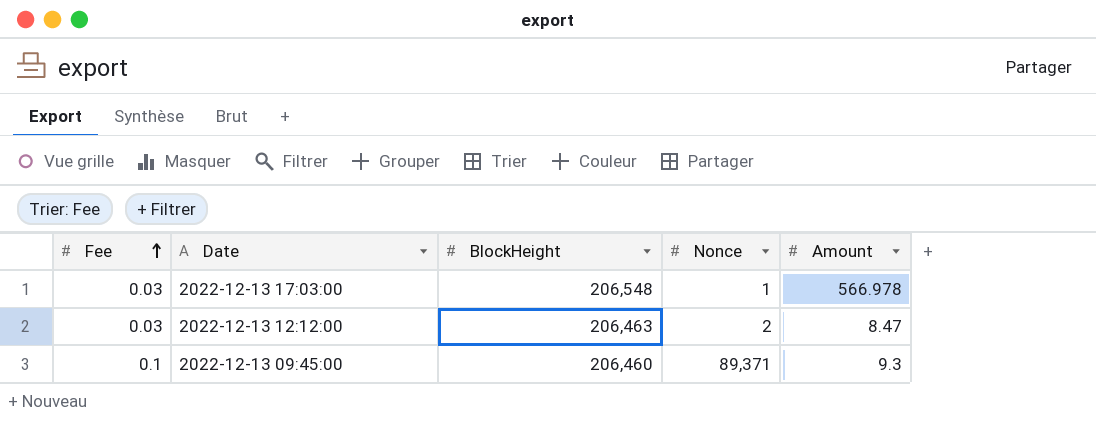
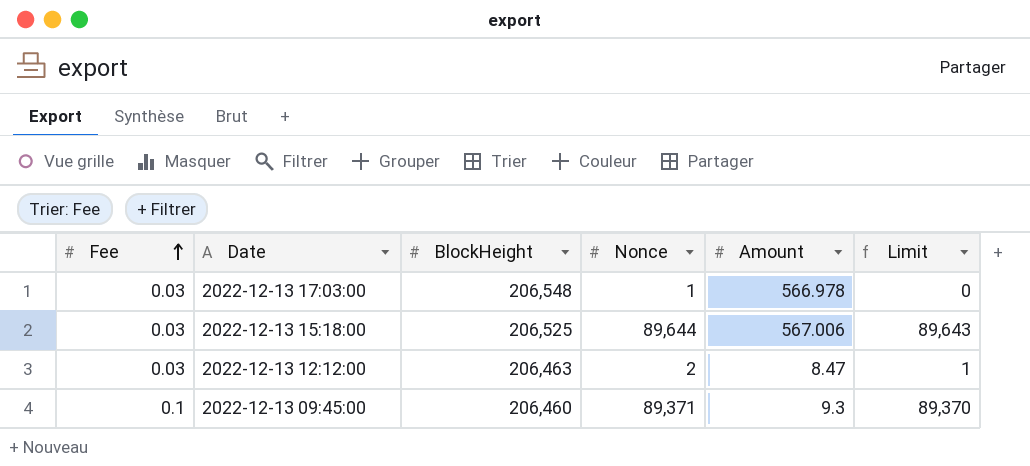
column Limit | formula: none -> [Nonce] - 1
row 2022-12-13 15:18:00: none -> 0.03 | 206,525 | 89,644 | 567.006 | 89,643

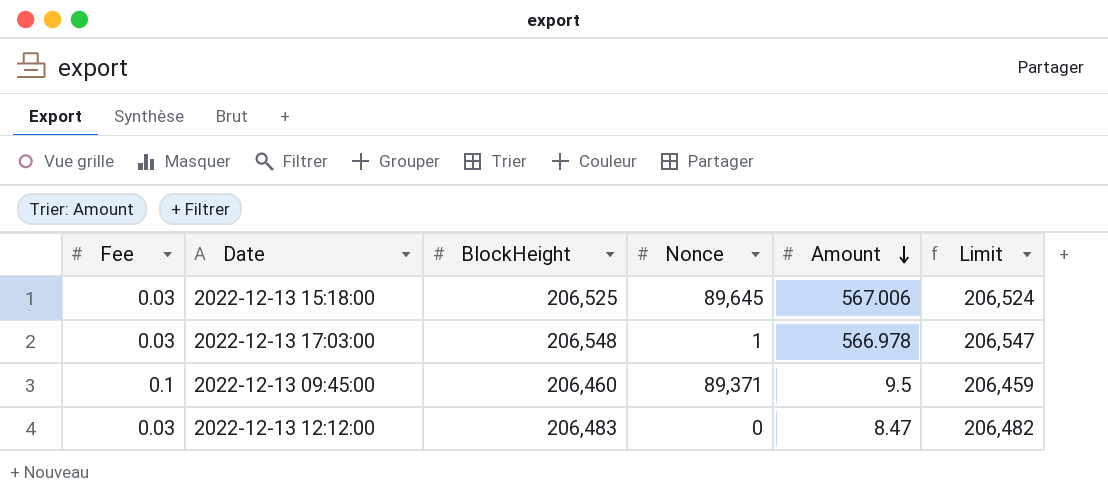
row order: Fee ascending -> Amount descending
column Limit | formula: [Nonce] - 1 -> [BlockHeight] - 1
2022-12-13 15:18:00 | Nonce: 89,644 -> 89,645
2022-12-13 09:45:00 | Amount: 9.3 -> 9.5
2022-12-13 12:12:00 | BlockHeight: 206,463 -> 206,483
2022-12-13 12:12:00 | Nonce: 2 -> 0

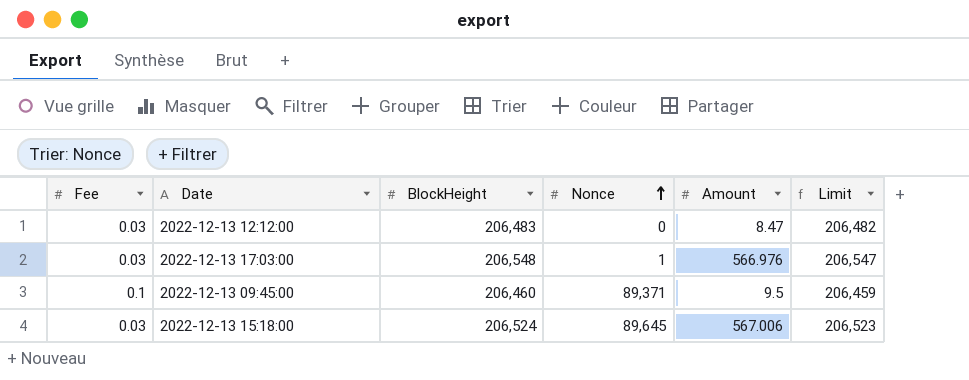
row order: Amount descending -> Nonce ascending
2022-12-13 17:03:00 | Amount: 566.978 -> 566.976
2022-12-13 15:18:00 | BlockHeight: 206,525 -> 206,524
2022-12-13 15:18:00 | Limit: 206,524 -> 206,523

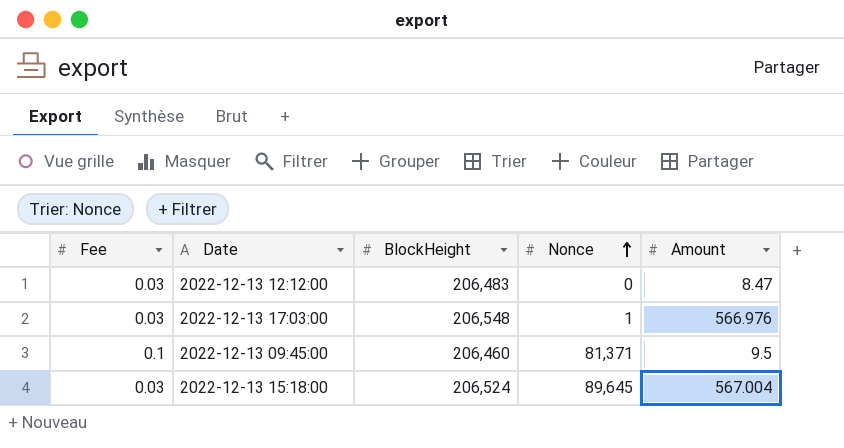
column Limit | formula: [BlockHeight] - 1 -> none
2022-12-13 09:45:00 | Nonce: 89,371 -> 81,371
2022-12-13 15:18:00 | Amount: 567.006 -> 567.004

